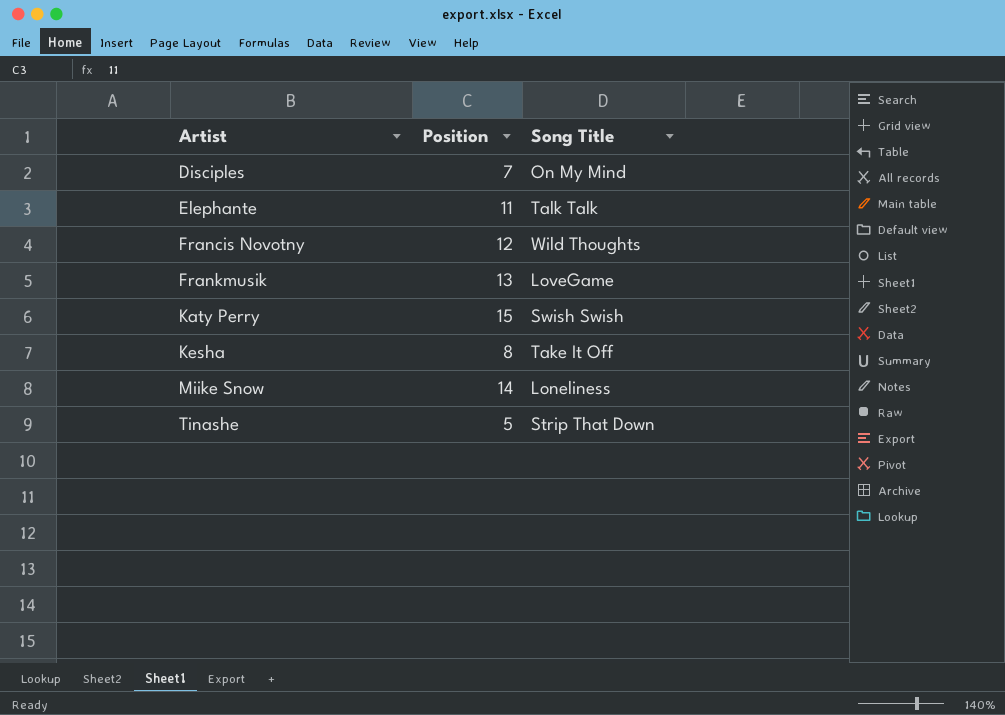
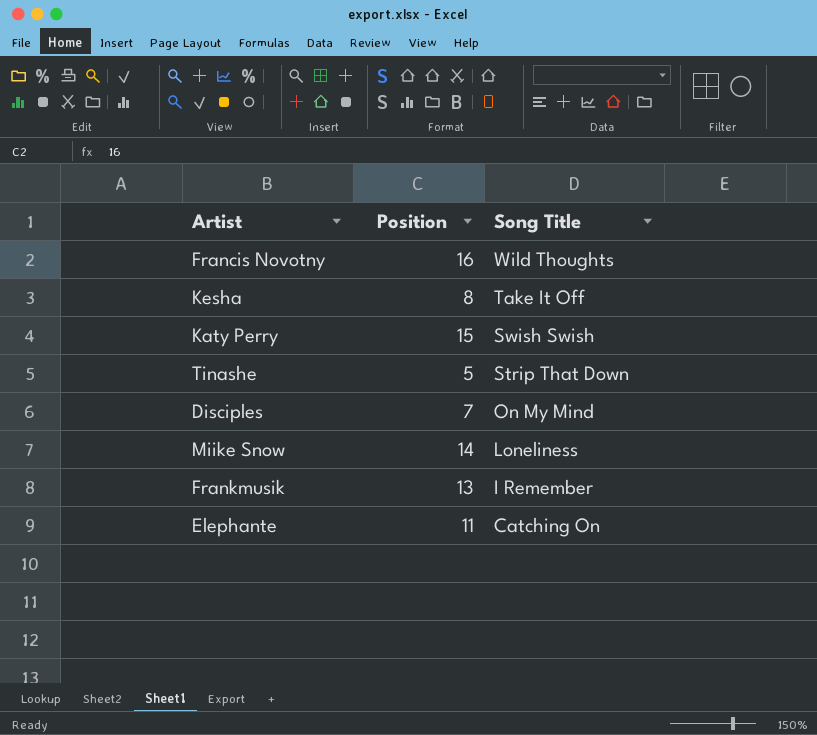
row order: Artist ascending -> Song Title descending
Francis Novotny | Position: 12 -> 16
Frankmusik | Song Title: LoveGame -> I Remember
Elephante | Song Title: Talk Talk -> Catching On

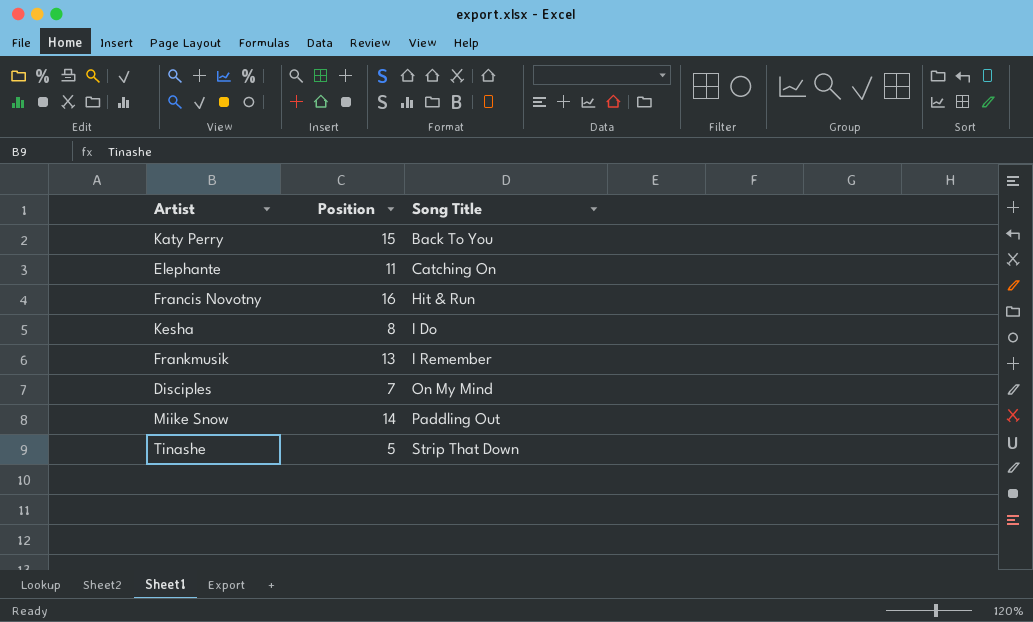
row order: Song Title descending -> Song Title ascending
Katy Perry | Song Title: Swish Swish -> Back To You
Francis Novotny | Song Title: Wild Thoughts -> Hit & Run
Kesha | Song Title: Take It Off -> I Do
Miike Snow | Song Title: Loneliness -> Paddling Out

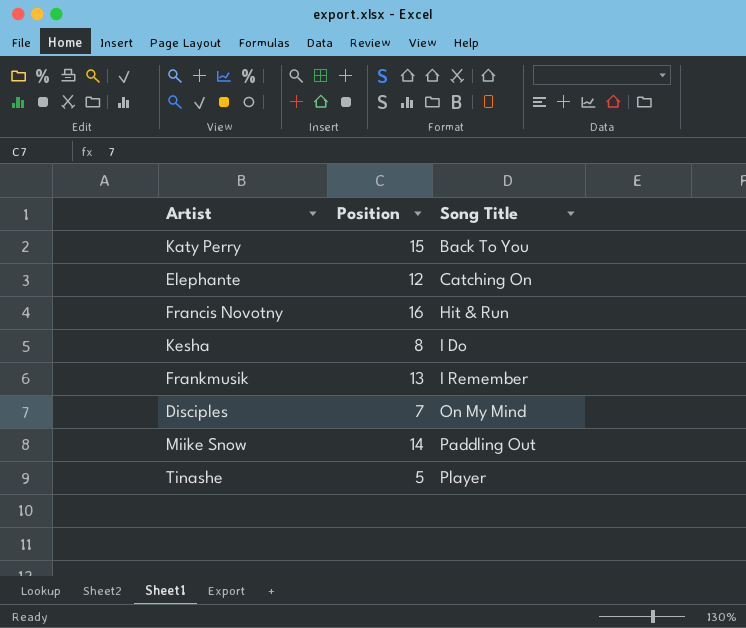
Elephante | Position: 11 -> 12
Tinashe | Song Title: Strip That Down -> Player

